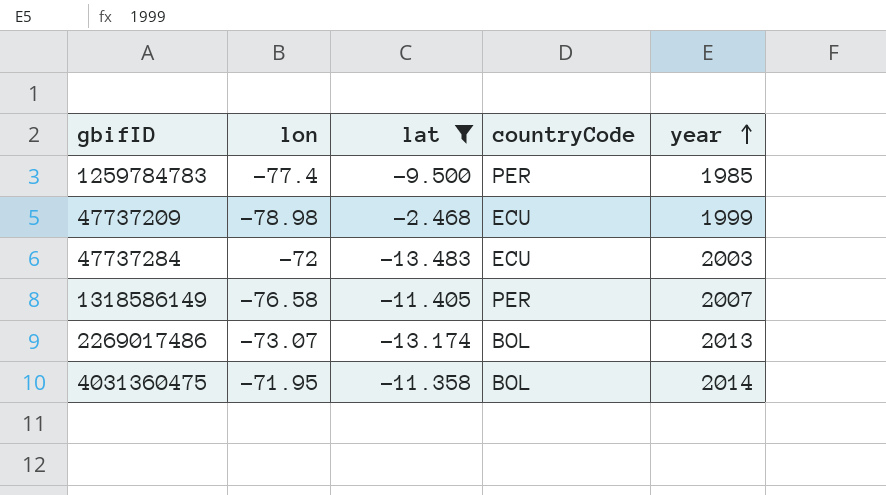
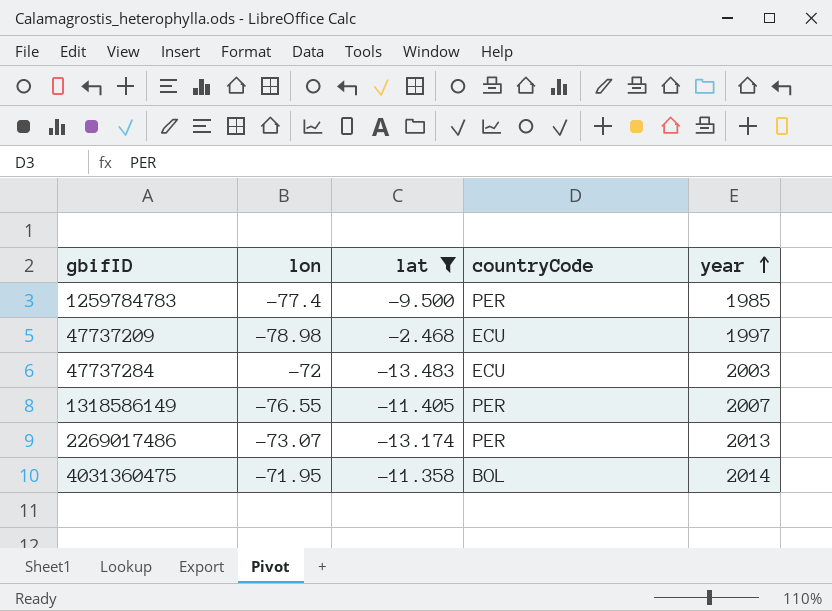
47737209 | year: 1999 -> 1997
1318586149 | lon: -76.58 -> -76.55
2269017486 | countryCode: BOL -> PER

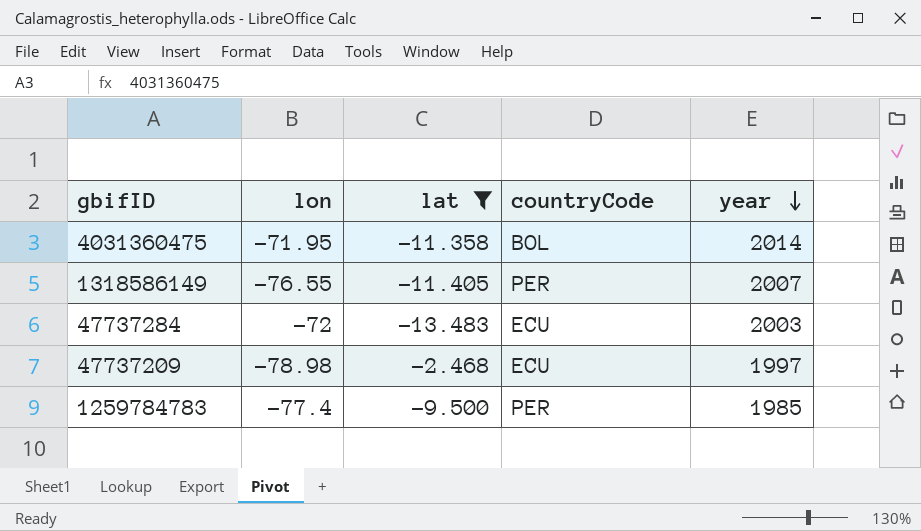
row order: year ascending -> year descending
row 2269017486: -73.07 | -13.174 | PER | 2013 -> none

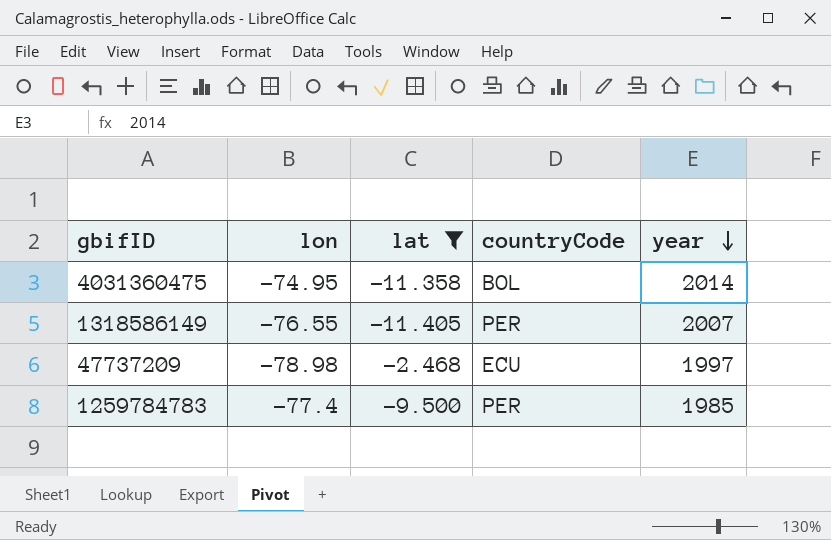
row 47737284: -72 | -13.483 | ECU | 2003 -> none
4031360475 | lon: -71.95 -> -74.95

